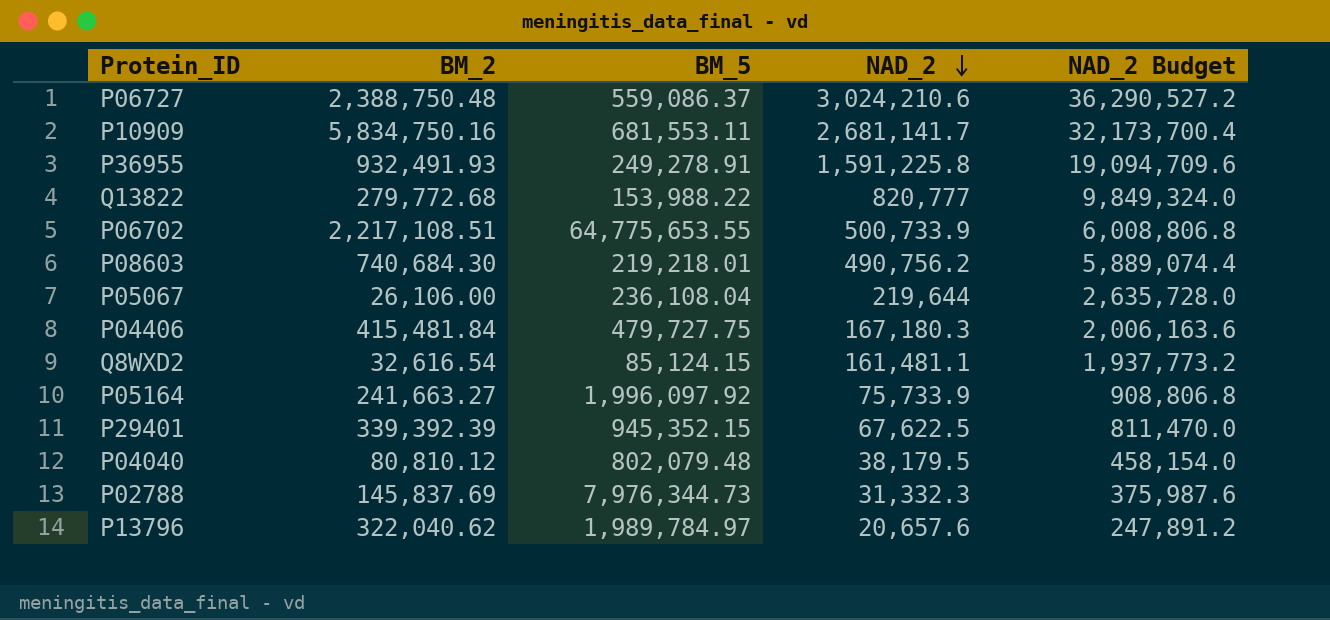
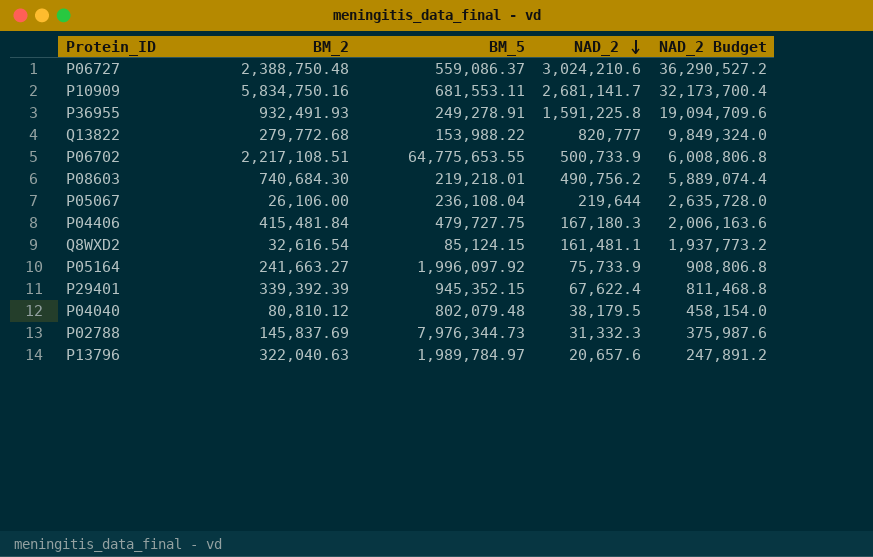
P29401 | NAD_2: 67,622.5 -> 67,622.4
P29401 | NAD_2 Budget: 811,470.0 -> 811,468.8
P13796 | BM_2: 322,040.62 -> 322,040.63

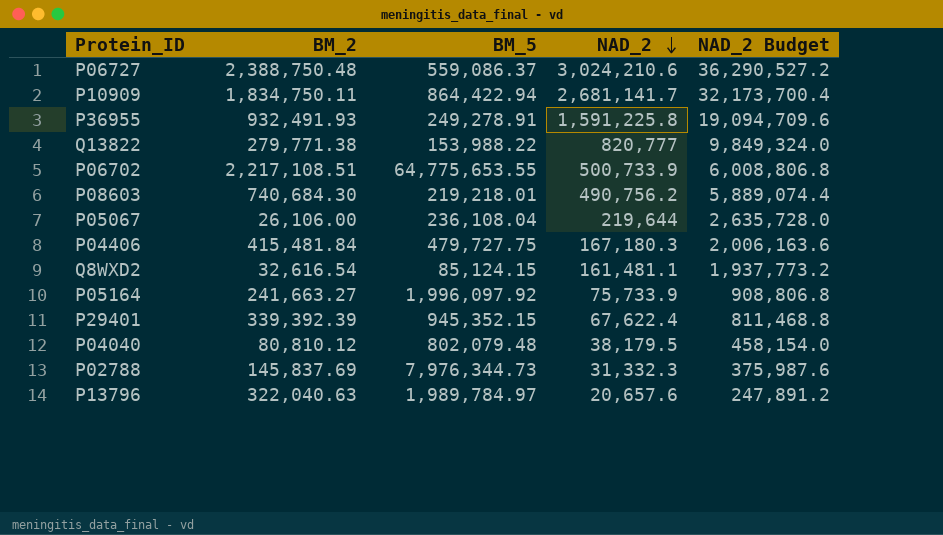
P10909 | BM_2: 5,834,750.16 -> 1,834,750.11
P10909 | BM_5: 681,553.11 -> 864,422.94
Q13822 | BM_2: 279,772.68 -> 279,771.38

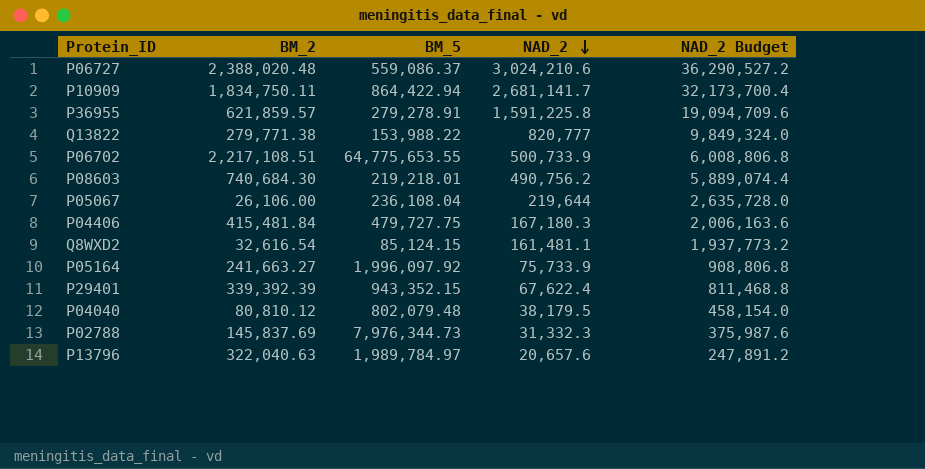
P06727 | BM_2: 2,388,750.48 -> 2,388,020.48
P36955 | BM_2: 932,491.93 -> 621,859.57
P36955 | BM_5: 249,278.91 -> 279,278.91
P29401 | BM_5: 945,352.15 -> 943,352.15

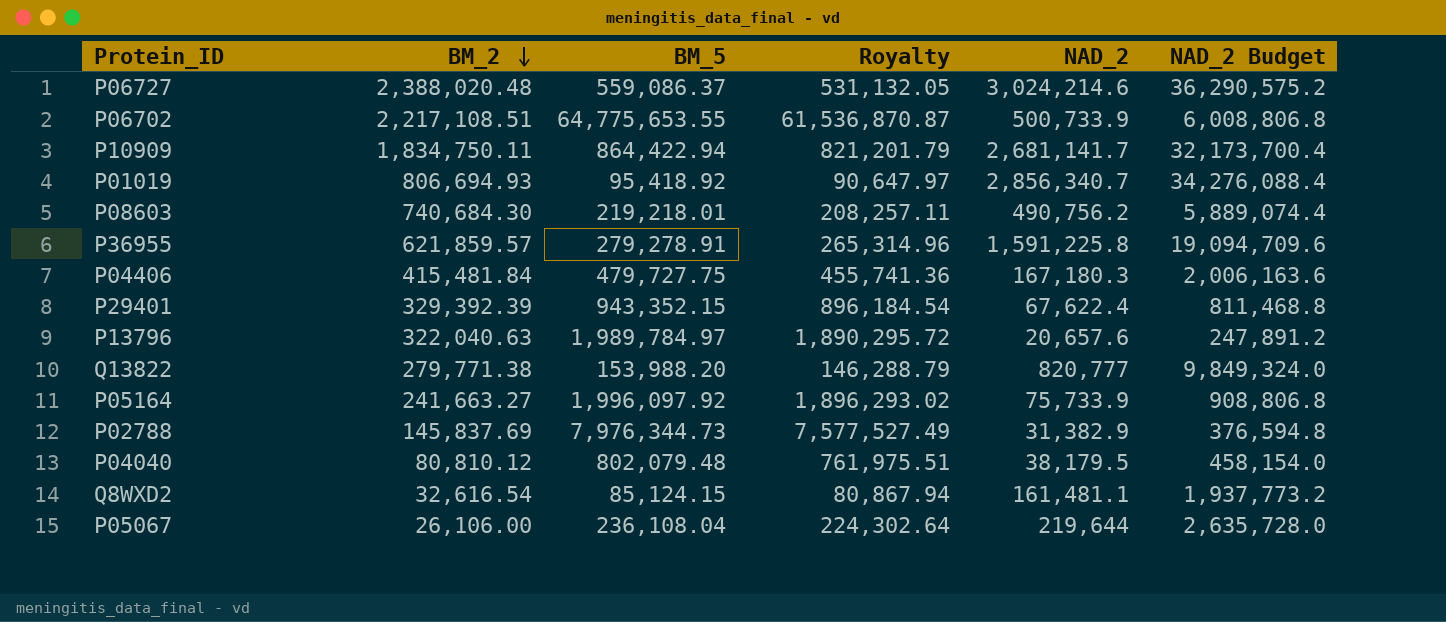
row order: NAD_2 descending -> BM_2 descending
column Royalty | formula: none -> [BM_5] * 0.95
P06727 | NAD_2: 3,024,210.6 -> 3,024,214.6
P06727 | NAD_2 Budget: 36,290,527.2 -> 36,290,575.2
row P01019: none -> 806,694.93 | 95,418.92 | 90,647.97 | 2,856,340.7 | 34,276,088.4
P29401 | BM_2: 339,392.39 -> 329,392.39
Q13822 | BM_5: 153,988.22 -> 153,988.20
P02788 | NAD_2: 31,332.3 -> 31,382.9
P02788 | NAD_2 Budget: 375,987.6 -> 376,594.8

